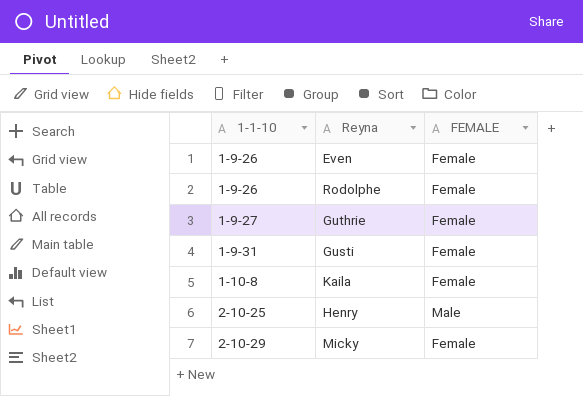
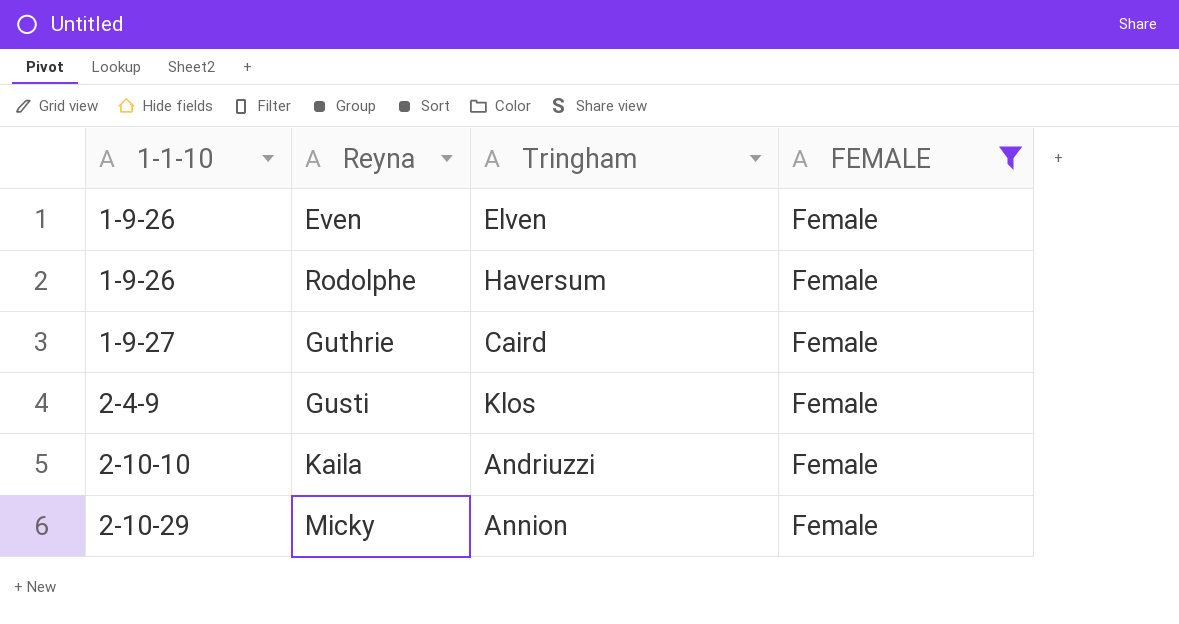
filter: none -> FEMALE = Female
column Tringham | position: none -> 3
Gusti | 1-1-10: 1-9-31 -> 2-4-9
Kaila | 1-1-10: 1-10-8 -> 2-10-10

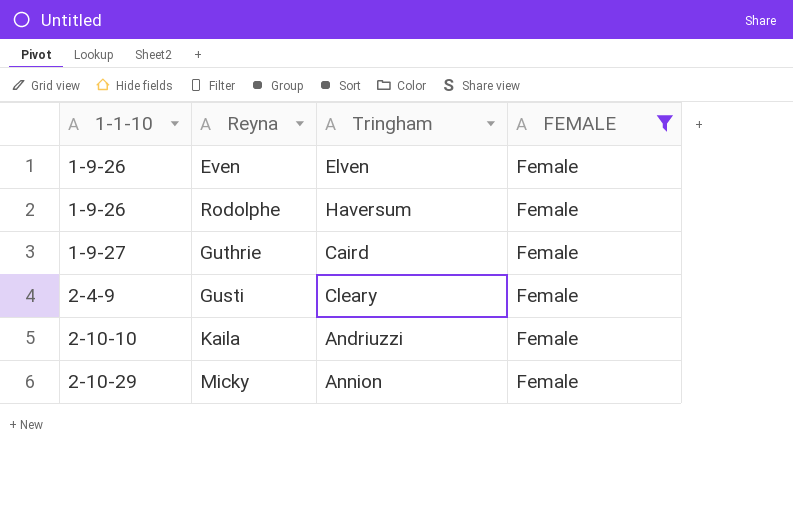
Gusti | Tringham: Klos -> Cleary

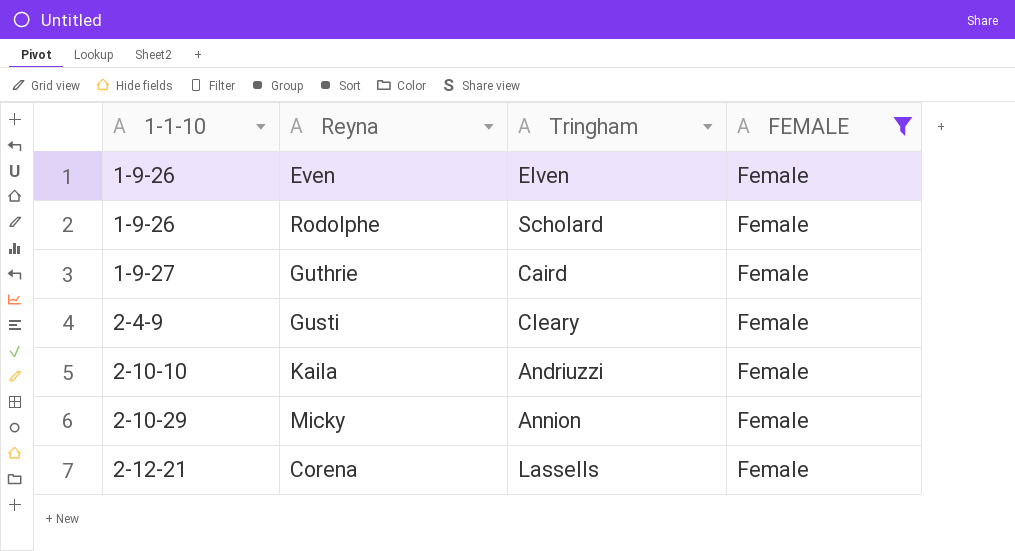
Rodolphe | Tringham: Haversum -> Scholard
row Corena: none -> 2-12-21 | Lassells | Female

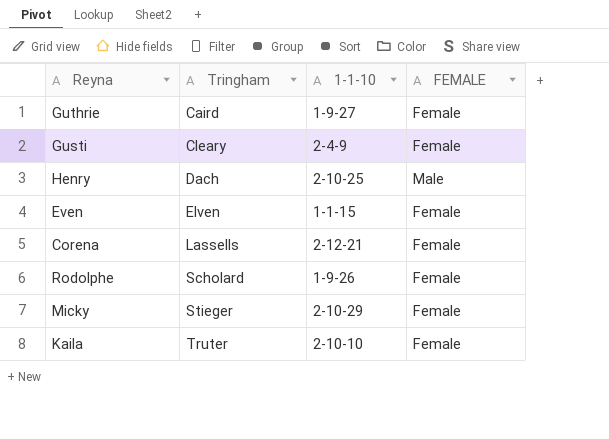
filter: FEMALE = Female -> none
row order: 1-1-10 ascending -> Tringham ascending
column 1-1-10 | position: 1 -> 3
Even | 1-1-10: 1-9-26 -> 1-1-15
Micky | Tringham: Annion -> Stieger
Kaila | Tringham: Andriuzzi -> Truter

